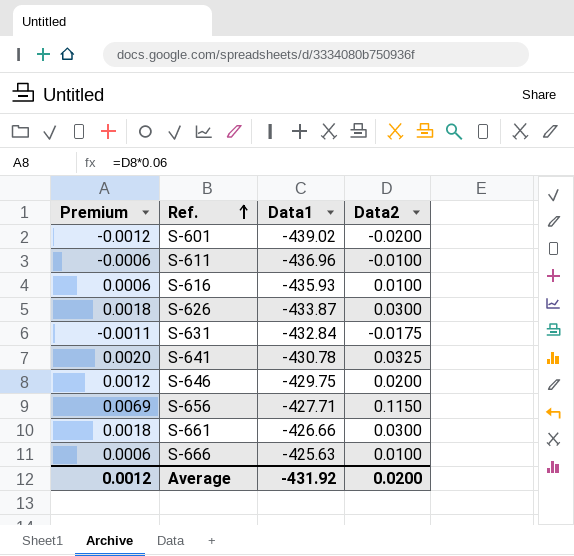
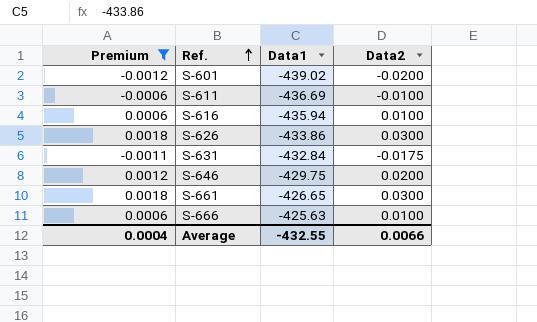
filter: none -> Premium <= 0.0018
S-611 | Data1: -436.96 -> -436.69
S-616 | Data1: -435.93 -> -435.94
S-626 | Data1: -433.87 -> -433.86
S-661 | Data1: -426.66 -> -426.65
Average | Premium: 0.0012 -> 0.0004
Average | Data1: -431.92 -> -432.55
Average | Data2: 0.0200 -> 0.0066

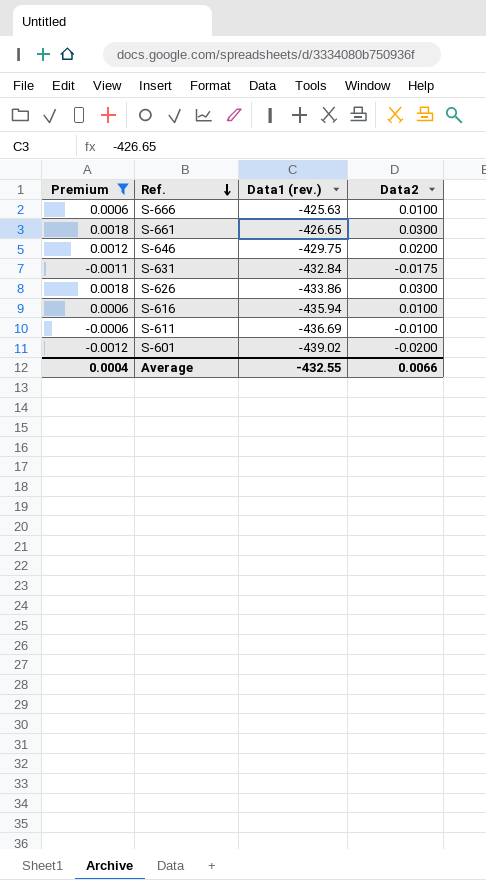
row order: Ref. ascending -> Ref. descending
column name: Data1 -> Data1 (rev.)

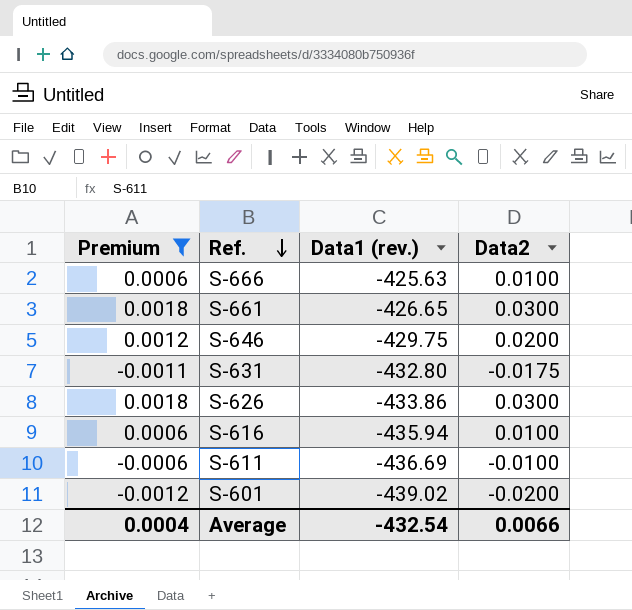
S-631 | Data1 (rev.): -432.84 -> -432.80
Average | Data1 (rev.): -432.55 -> -432.54

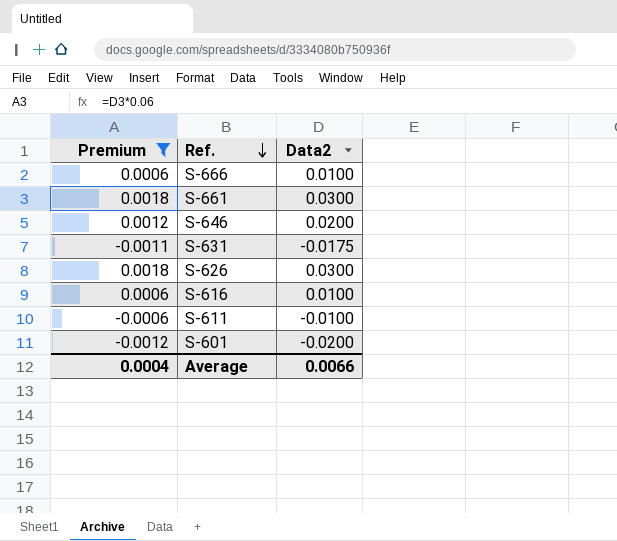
column Data1 (rev.) | position: 3 -> none

